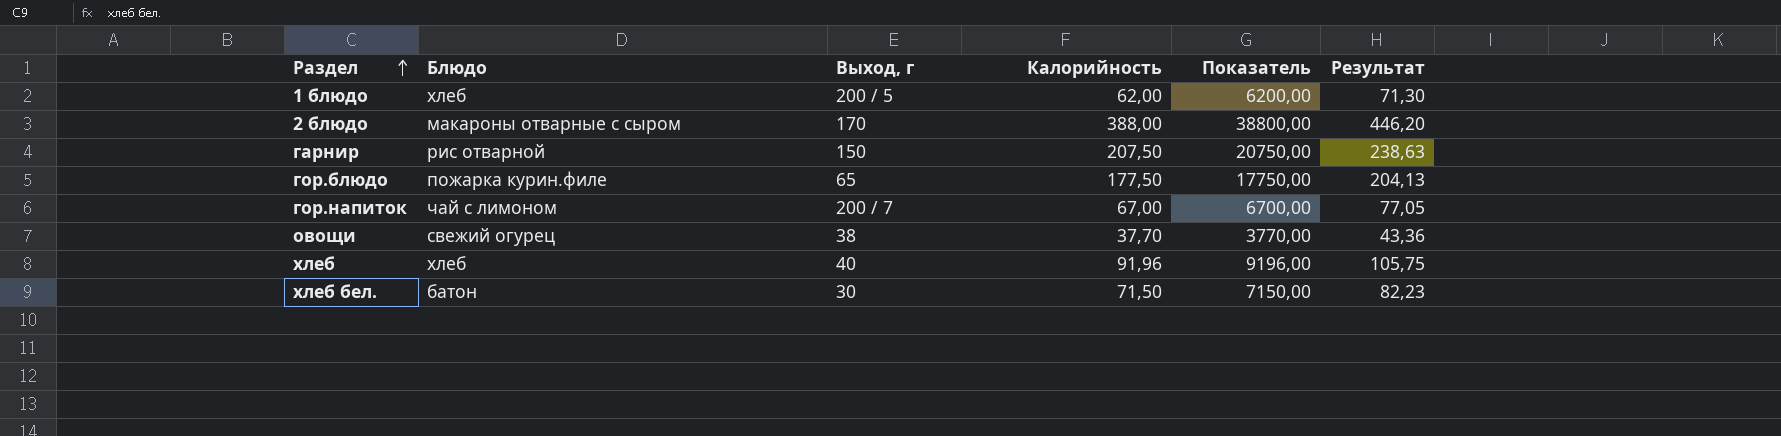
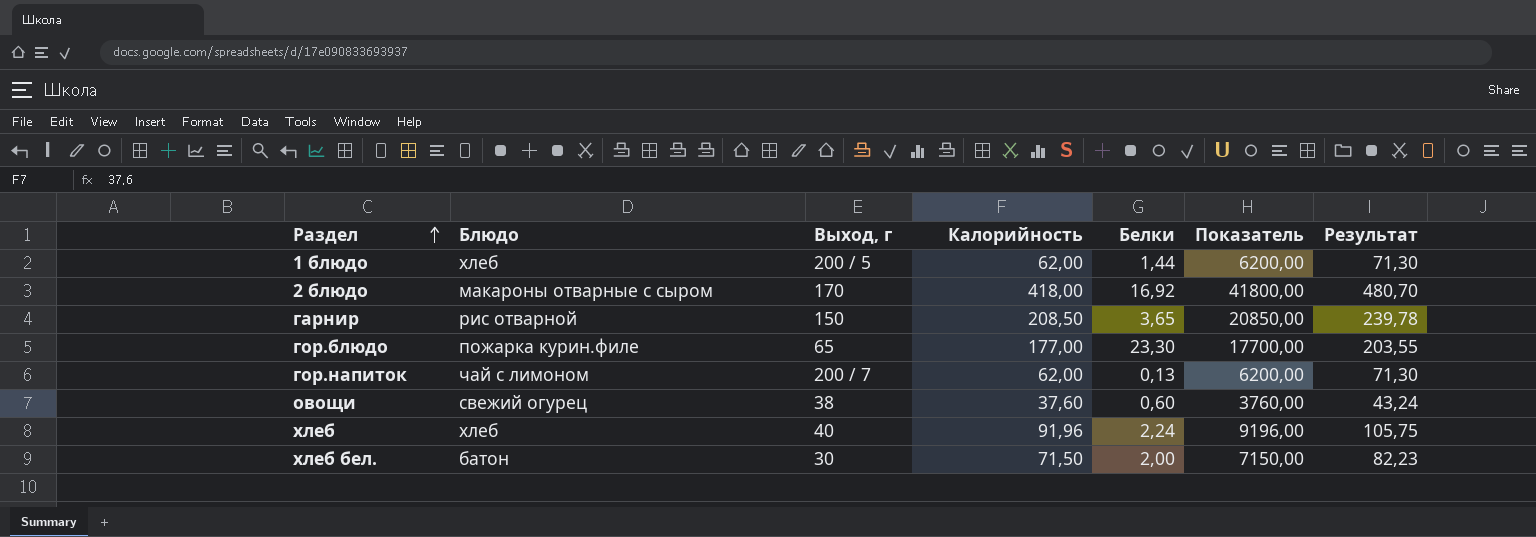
column Белки | position: none -> 5
2 блюдо | Калорийность: 388,00 -> 418,00
2 блюдо | Показатель: 38800,00 -> 41800,00
2 блюдо | Результат: 446,20 -> 480,70
гарнир | Калорийность: 207,50 -> 208,50
гарнир | Показатель: 20750,00 -> 20850,00
гарнир | Результат: 238,63 -> 239,78
гор.блюдо | Калорийность: 177,50 -> 177,00
гор.блюдо | Показатель: 17750,00 -> 17700,00
гор.блюдо | Результат: 204,13 -> 203,55
гор.напиток | Калорийность: 67,00 -> 62,00
гор.напиток | Показатель: 6700,00 -> 6200,00
гор.напиток | Результат: 77,05 -> 71,30
овощи | Калорийность: 37,70 -> 37,60
овощи | Показатель: 3770,00 -> 3760,00
овощи | Результат: 43,36 -> 43,24

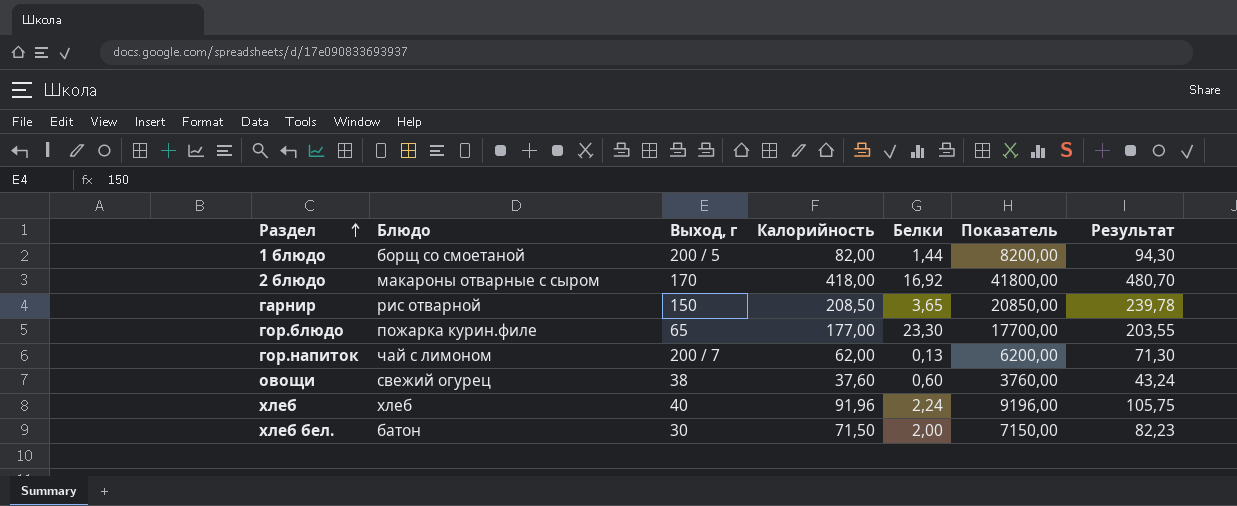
1 блюдо | Блюдо: хлеб -> борщ со смоетаной
1 блюдо | Калорийность: 62,00 -> 82,00
1 блюдо | Показатель: 6200,00 -> 8200,00
1 блюдо | Результат: 71,30 -> 94,30

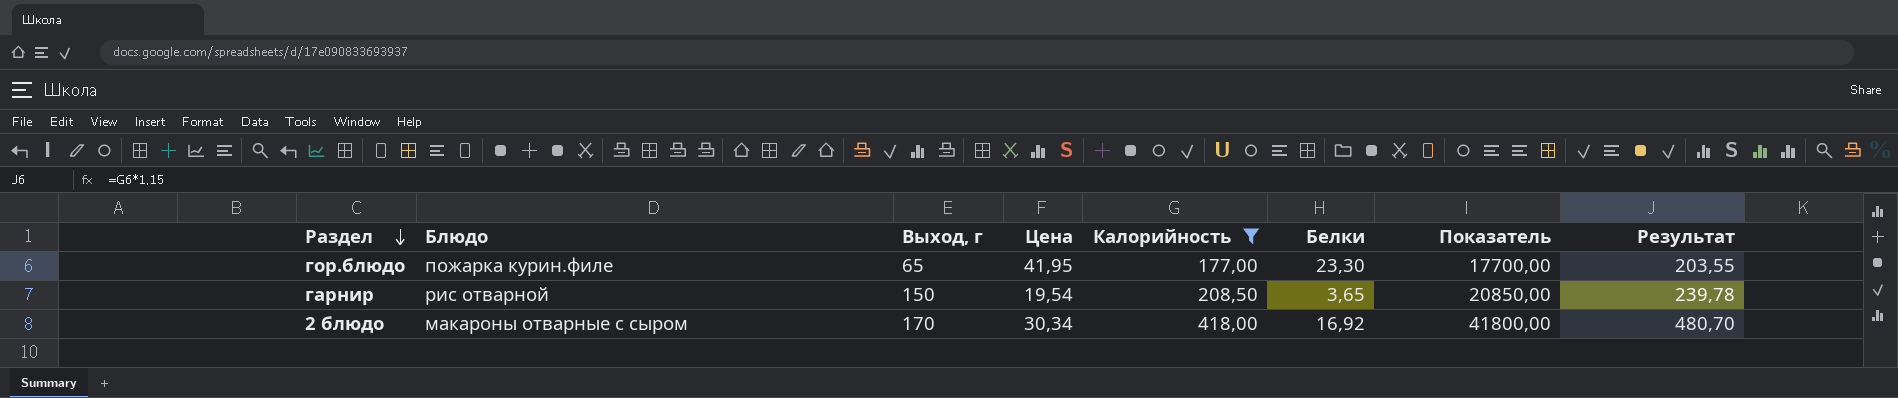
filter: none -> Калорийность >= 177,00
row order: Раздел ascending -> Раздел descending
column Цена | position: none -> 4

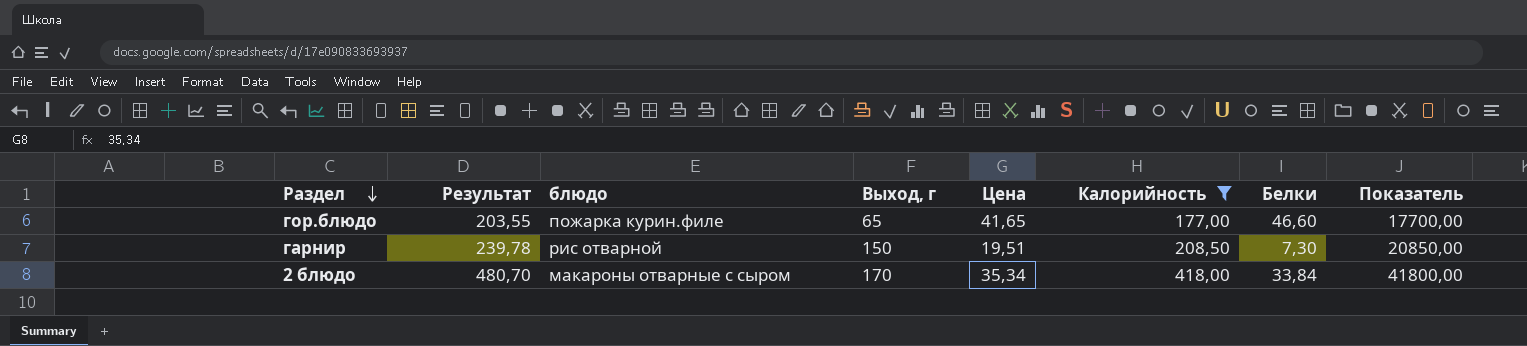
column Результат | position: 8 -> 2
column name: Блюдо -> блюдо
гор.блюдо | Цена: 41,95 -> 41,65
гор.блюдо | Белки: 23,30 -> 46,60
гарнир | Цена: 19,54 -> 19,51
гарнир | Белки: 3,65 -> 7,30
2 блюдо | Цена: 30,34 -> 35,34
2 блюдо | Белки: 16,92 -> 33,84

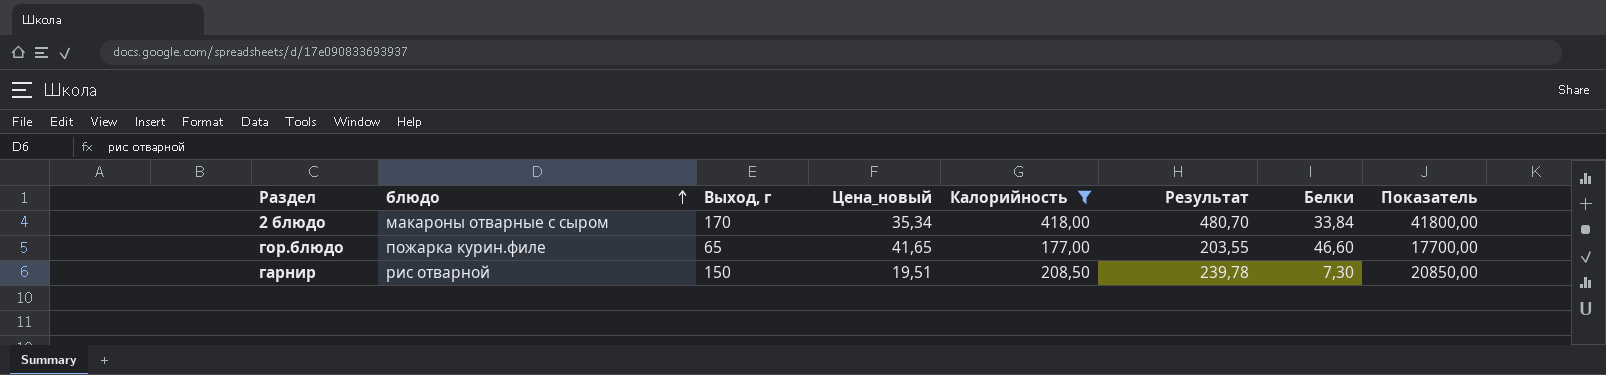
row order: Раздел descending -> блюдо ascending
column name: Цена -> Цена_новый
column Результат | position: 2 -> 6

